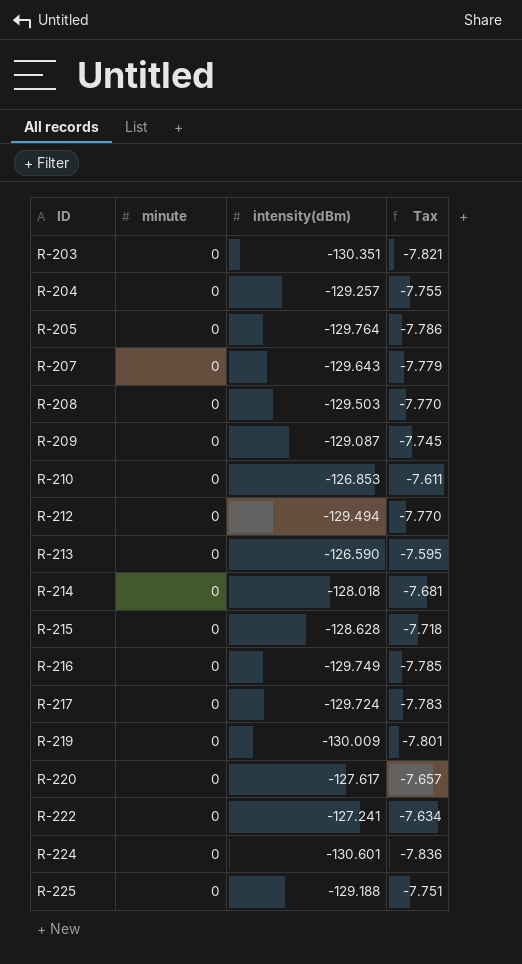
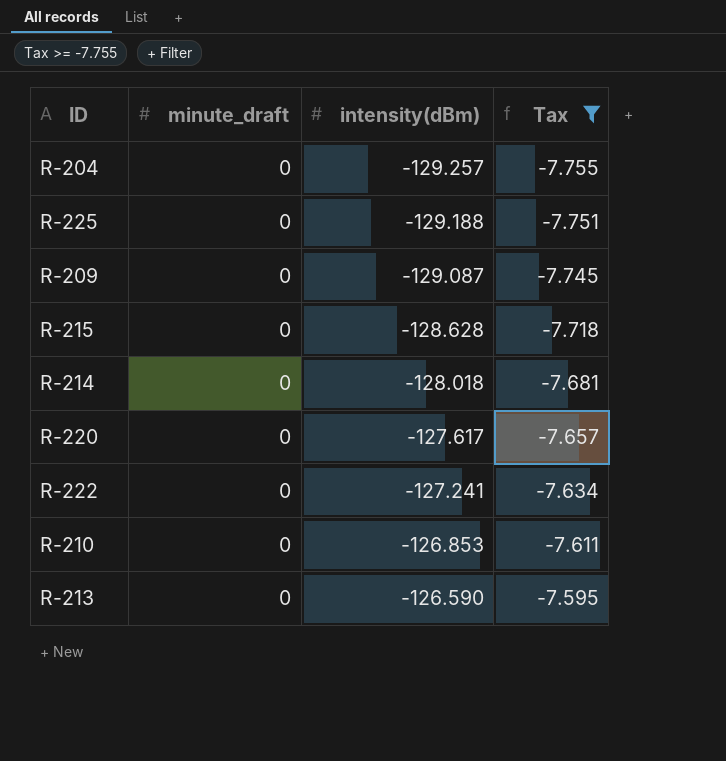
filter: none -> Tax >= -7.755
row order: ID ascending -> intensity(dBm) ascending
column name: minute -> minute_draft

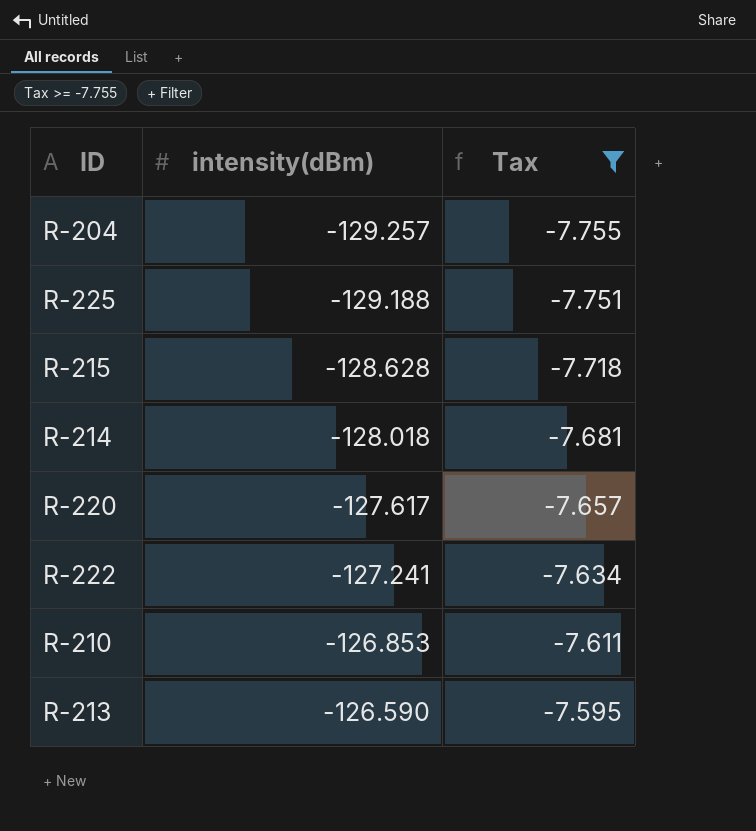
column minute_draft | position: 2 -> none
row R-209: 0 | -129.087 | -7.745 -> none

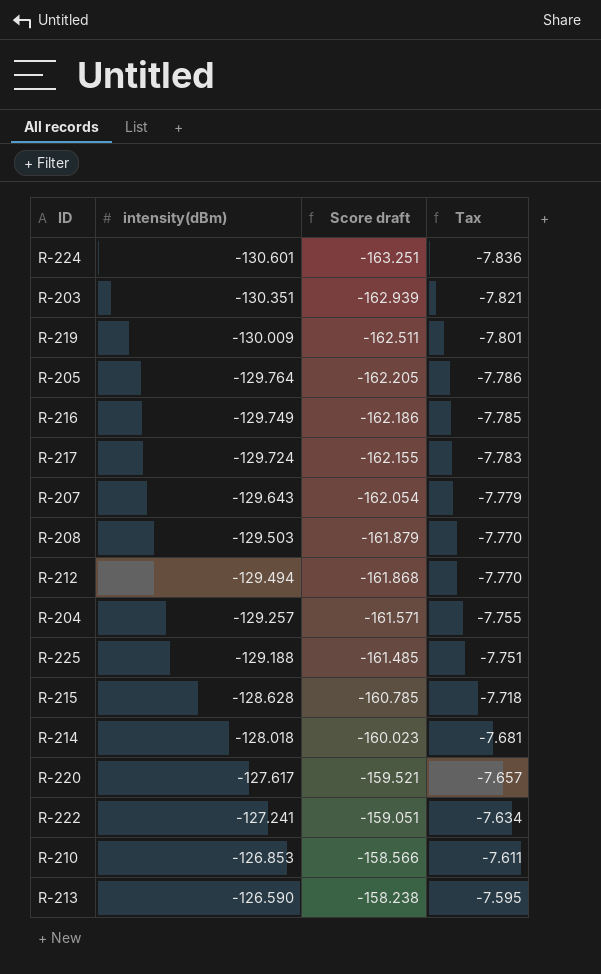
filter: Tax >= -7.755 -> none
column Score draft | formula: none -> [intensity(dBm)] * 1.25

